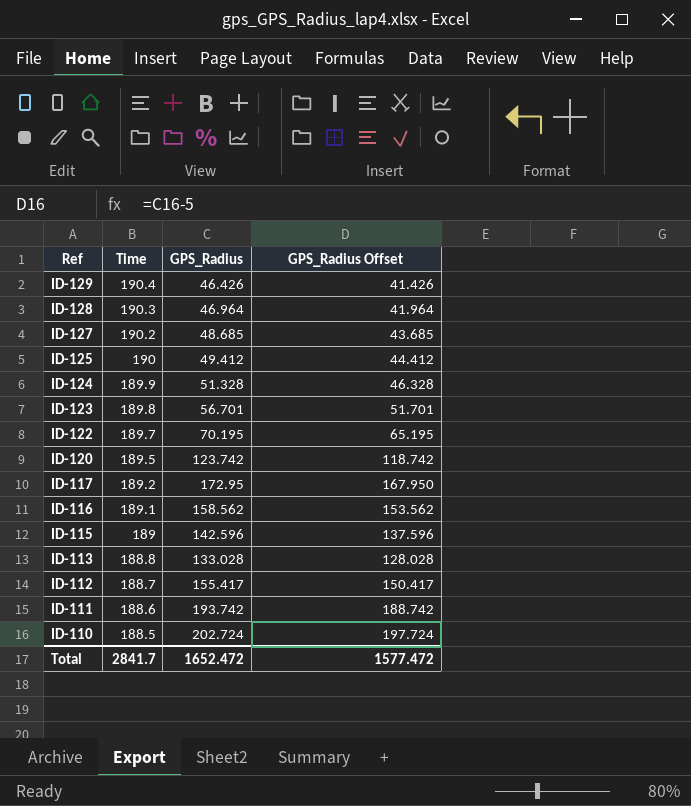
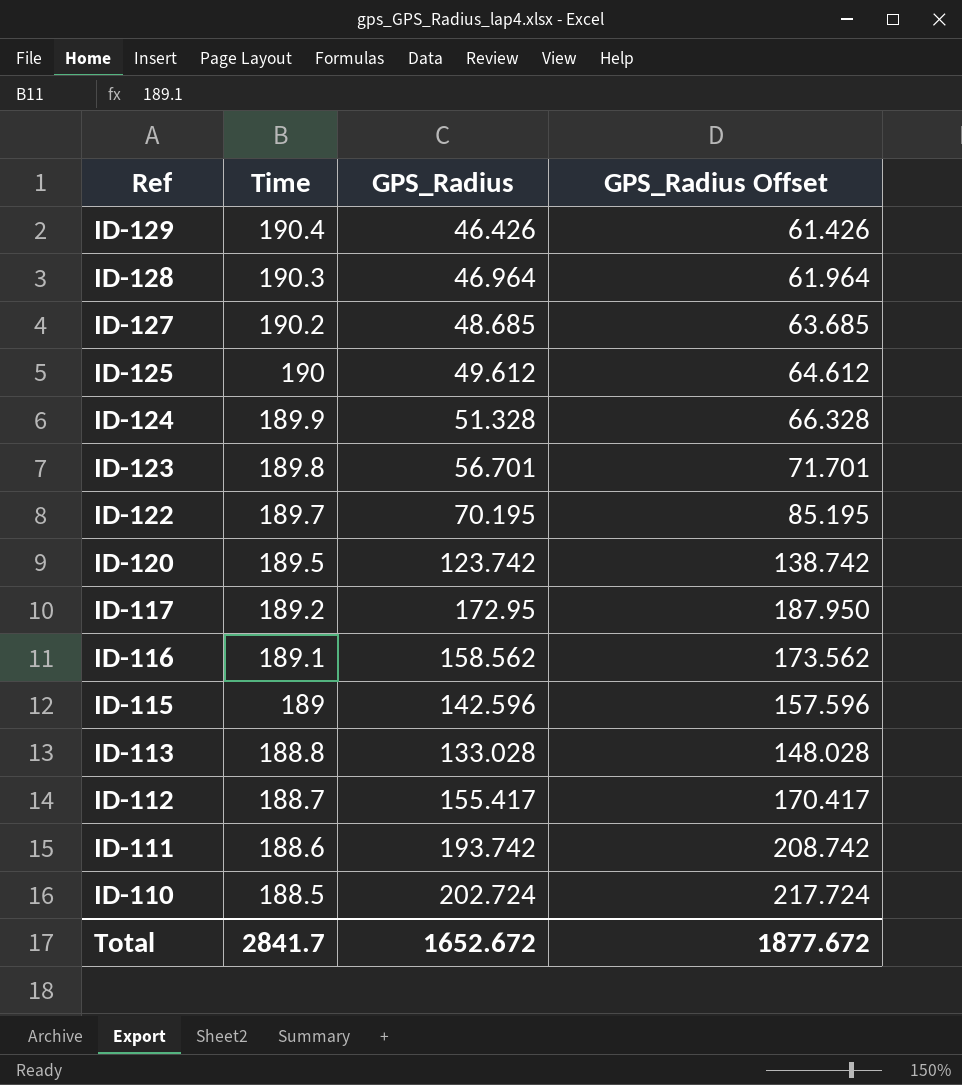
column GPS_Radius Offset | formula: [GPS_Radius] - 5 -> [GPS_Radius] + 15
ID-125 | GPS_Radius: 49.412 -> 49.612
Total | GPS_Radius: 1652.472 -> 1652.672
Total | GPS_Radius Offset: 1577.472 -> 1877.672

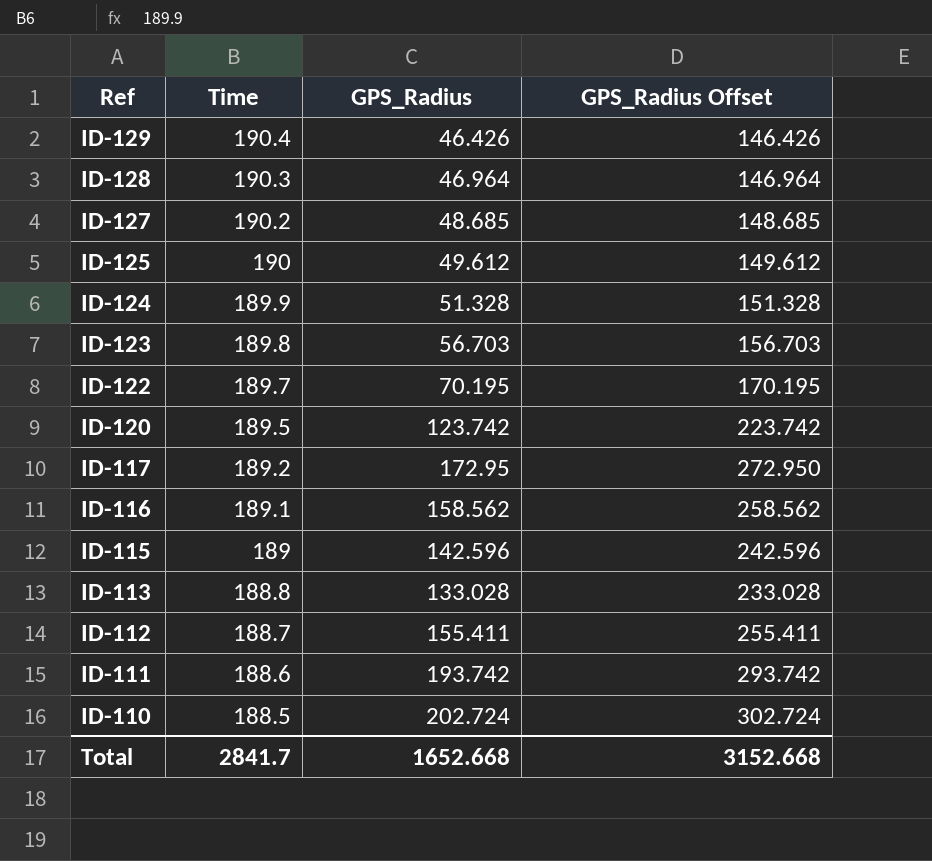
column GPS_Radius Offset | formula: [GPS_Radius] + 15 -> [GPS_Radius] + 100
ID-123 | GPS_Radius: 56.701 -> 56.703
ID-112 | GPS_Radius: 155.417 -> 155.411
Total | GPS_Radius: 1652.672 -> 1652.668
Total | GPS_Radius Offset: 1877.672 -> 3152.668

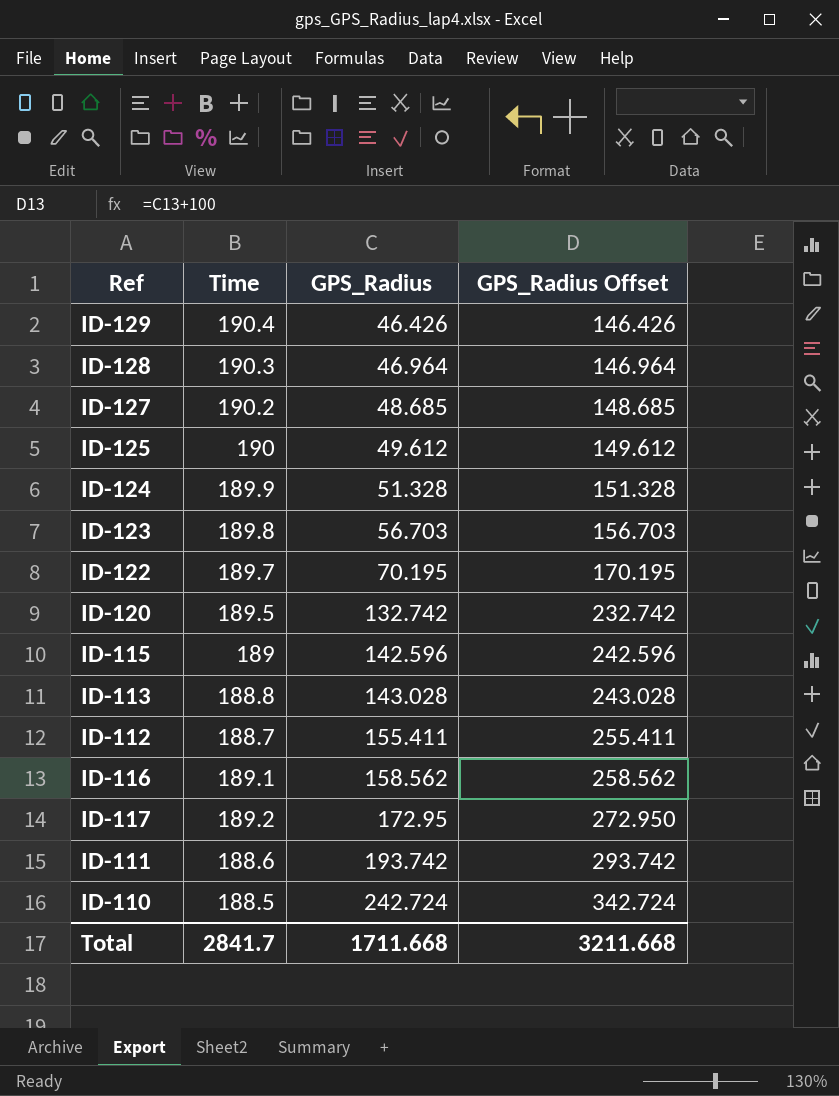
row order: Ref descending -> GPS_Radius ascending
ID-120 | GPS_Radius: 123.742 -> 132.742
ID-120 | GPS_Radius Offset: 223.742 -> 232.742
ID-113 | GPS_Radius: 133.028 -> 143.028
ID-113 | GPS_Radius Offset: 233.028 -> 243.028
ID-110 | GPS_Radius: 202.724 -> 242.724
ID-110 | GPS_Radius Offset: 302.724 -> 342.724
Total | GPS_Radius: 1652.668 -> 1711.668
Total | GPS_Radius Offset: 3152.668 -> 3211.668

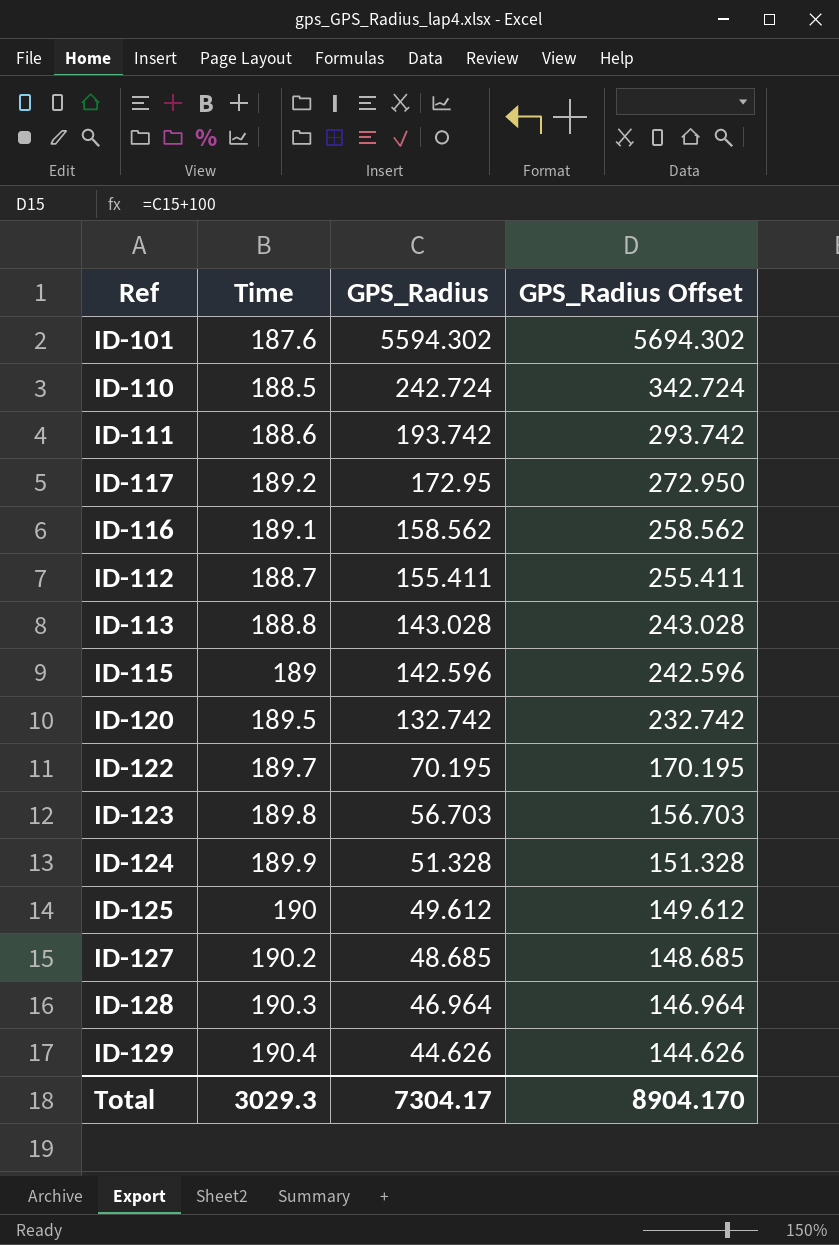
row order: GPS_Radius ascending -> GPS_Radius descending
row ID-101: none -> 187.6 | 5594.302 | 5694.302
ID-129 | GPS_Radius: 46.426 -> 44.626
ID-129 | GPS_Radius Offset: 146.426 -> 144.626
Total | Time: 2841.7 -> 3029.3
Total | GPS_Radius: 1711.668 -> 7304.17
Total | GPS_Radius Offset: 3211.668 -> 8904.170

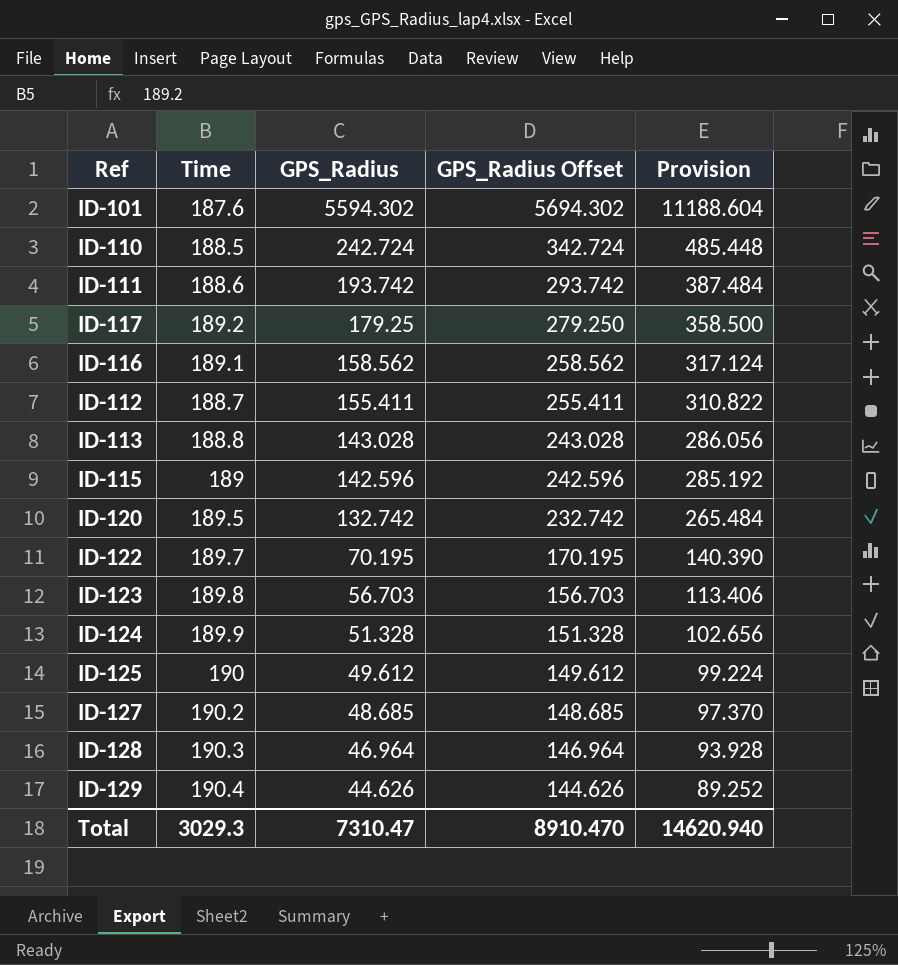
column Provision | formula: none -> [GPS_Radius] * 2
ID-117 | GPS_Radius: 172.95 -> 179.25
ID-117 | GPS_Radius Offset: 272.950 -> 279.250
Total | GPS_Radius: 7304.17 -> 7310.47
Total | GPS_Radius Offset: 8904.170 -> 8910.470

